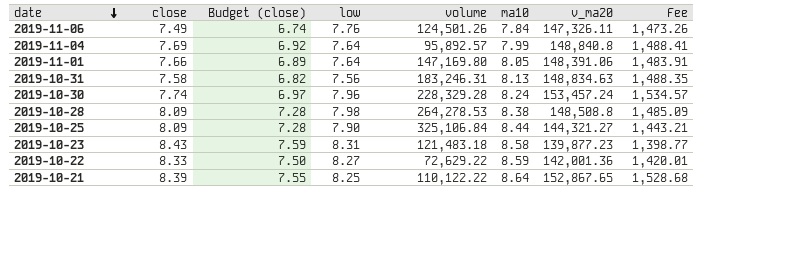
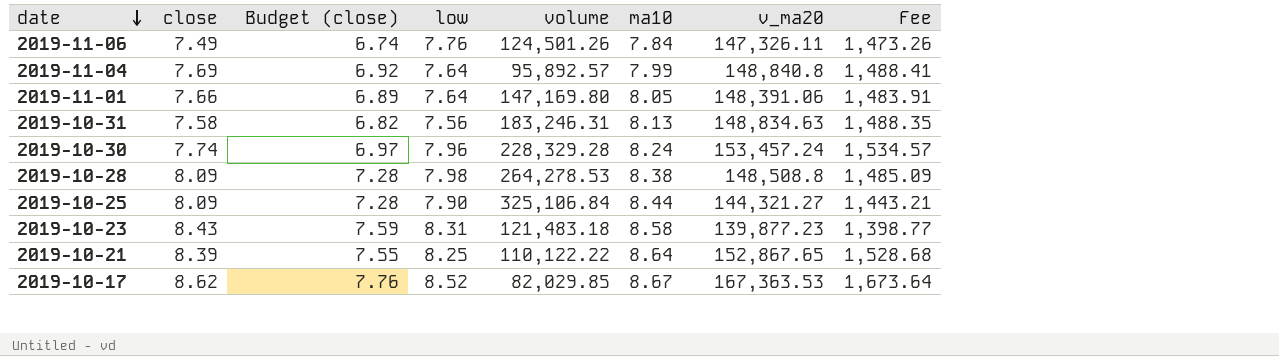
row 2019-10-22: 8.33 | 7.50 | 8.27 | 72,629.22 | 8.59 | 142,001.36 | 1,420.01 -> none
row 2019-10-17: none -> 8.62 | 7.76 | 8.52 | 82,029.85 | 8.67 | 167,363.53 | 1,673.64

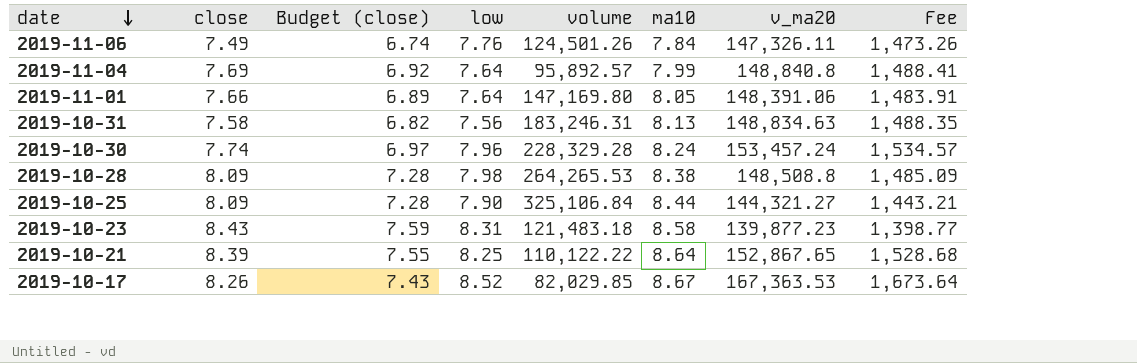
2019-10-28 | volume: 264,278.53 -> 264,265.53
2019-10-17 | close: 8.62 -> 8.26
2019-10-17 | Budget (close): 7.76 -> 7.43

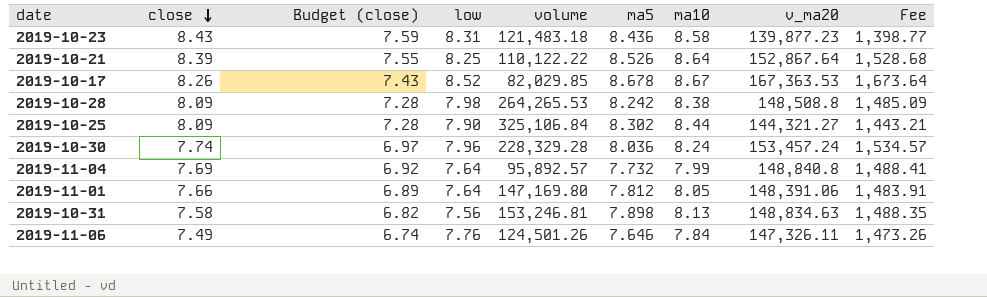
row order: date descending -> close descending
column ma5 | position: none -> 6
2019-10-21 | v_ma20: 152,867.65 -> 152,867.64
2019-10-31 | volume: 183,246.31 -> 153,246.81

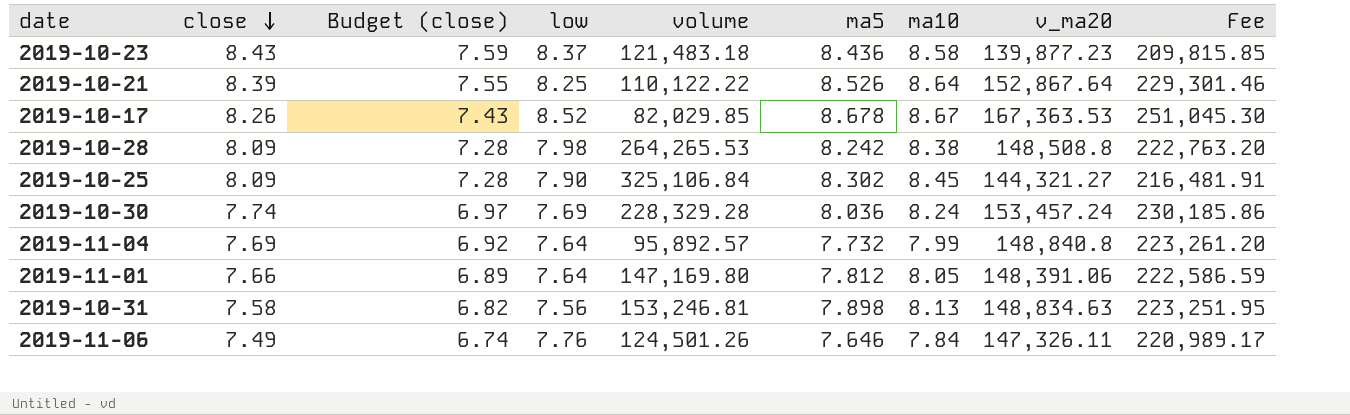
column Fee | formula: [v_ma20] * 0.01 -> [v_ma20] * 1.5
2019-10-23 | low: 8.31 -> 8.37
2019-10-25 | ma10: 8.44 -> 8.45
2019-10-30 | low: 7.96 -> 7.69

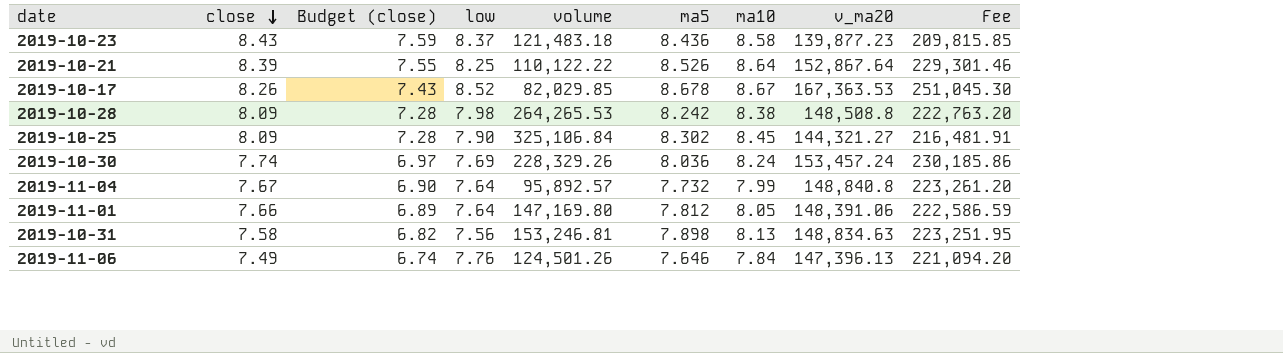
2019-10-30 | volume: 228,329.28 -> 228,329.26
2019-11-04 | close: 7.69 -> 7.67
2019-11-04 | Budget (close): 6.92 -> 6.90
2019-11-06 | v_ma20: 147,326.11 -> 147,396.13
2019-11-06 | Fee: 220,989.17 -> 221,094.20

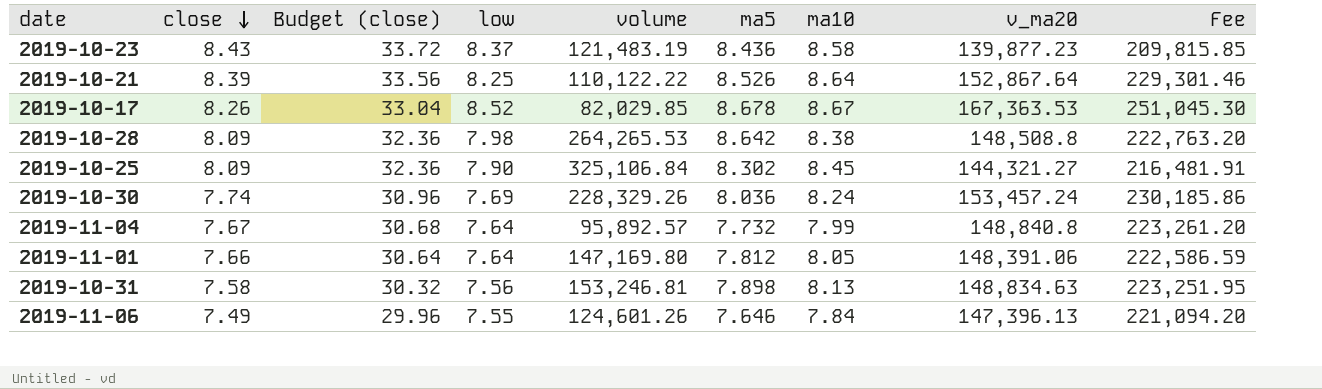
column Budget (close) | formula: [close] * 0.9 -> [close] * 4
2019-10-23 | volume: 121,483.18 -> 121,483.19
2019-10-28 | ma5: 8.242 -> 8.642
2019-11-06 | low: 7.76 -> 7.55
2019-11-06 | volume: 124,501.26 -> 124,601.26

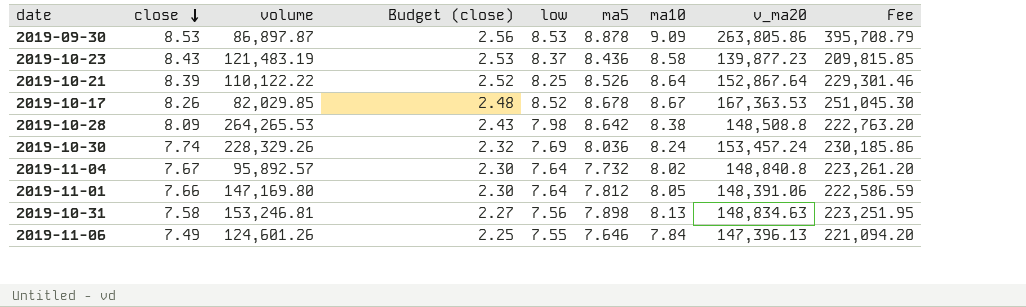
column volume | position: 5 -> 3
column Budget (close) | formula: [close] * 4 -> [close] * 0.3
row 2019-10-25: 8.09 | 32.36 | 7.90 | 325,106.84 | 8.302 | 8.45 | 144,321.27 | 216,481.91 -> none
row 2019-09-30: none -> 8.53 | 86,897.87 | 2.56 | 8.53 | 8.878 | 9.09 | 263,805.86 | 395,708.79
2019-11-04 | ma10: 7.99 -> 8.02

